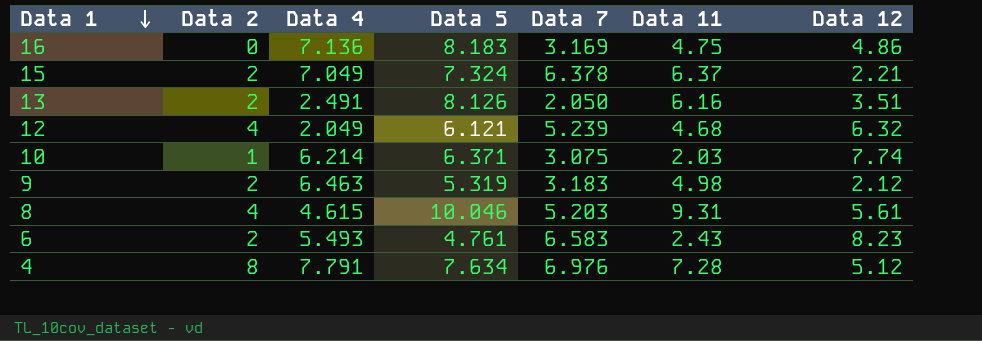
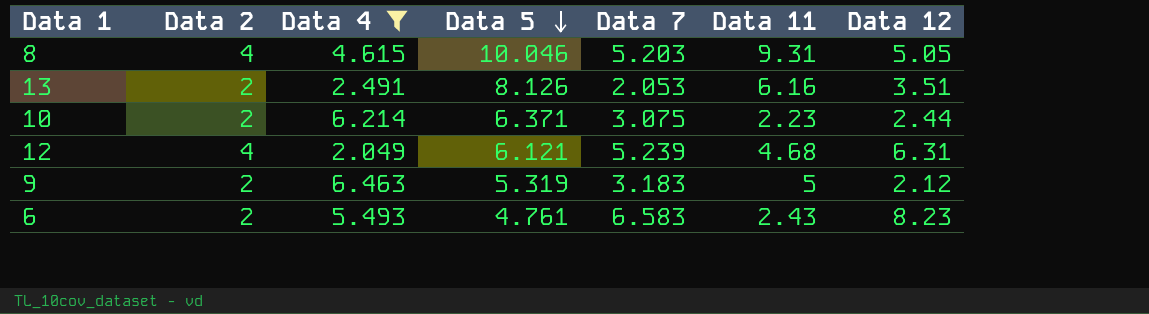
filter: none -> Data 4 <= 6.463
row order: Data 1 descending -> Data 5 descending
8 | Data 12: 5.61 -> 5.05
13 | Data 7: 2.050 -> 2.053
10 | Data 2: 1 -> 2
10 | Data 11: 2.03 -> 2.23
10 | Data 12: 7.74 -> 2.44
12 | Data 12: 6.32 -> 6.31
9 | Data 11: 4.98 -> 5

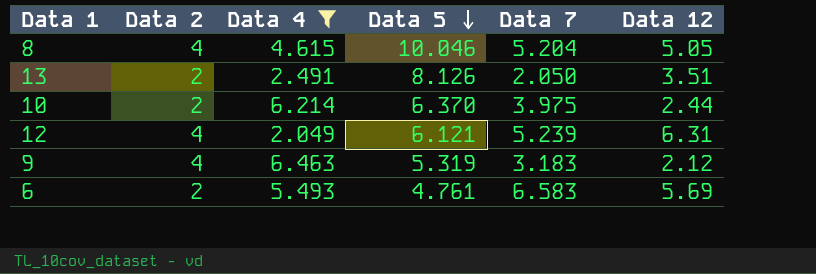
column Data 11 | position: 6 -> none
8 | Data 7: 5.203 -> 5.204
13 | Data 7: 2.053 -> 2.050
10 | Data 5: 6.371 -> 6.370
10 | Data 7: 3.075 -> 3.975
9 | Data 2: 2 -> 4
6 | Data 12: 8.23 -> 5.69

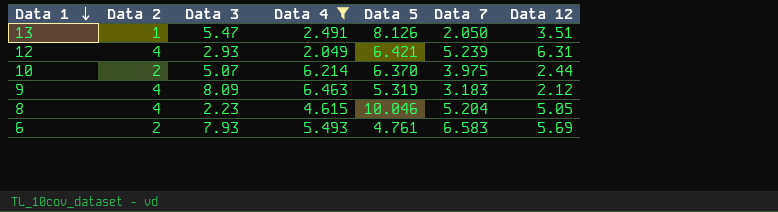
row order: Data 5 descending -> Data 1 descending
column Data 3 | position: none -> 3
13 | Data 2: 2 -> 1
12 | Data 5: 6.121 -> 6.421

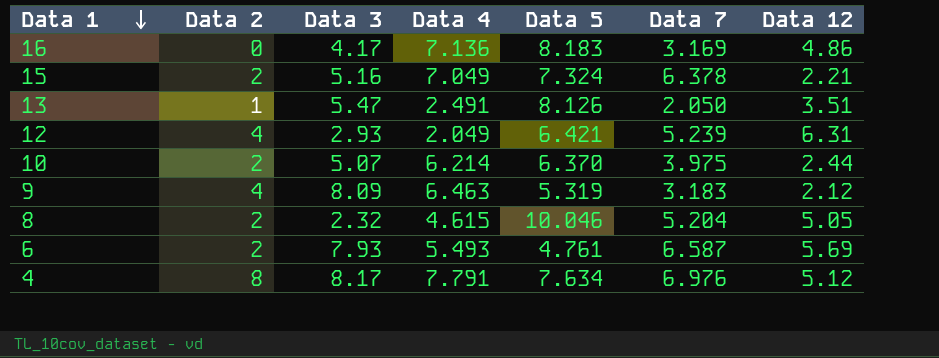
filter: Data 4 <= 6.463 -> none
8 | Data 2: 4 -> 2
8 | Data 3: 2.23 -> 2.32
6 | Data 7: 6.583 -> 6.587

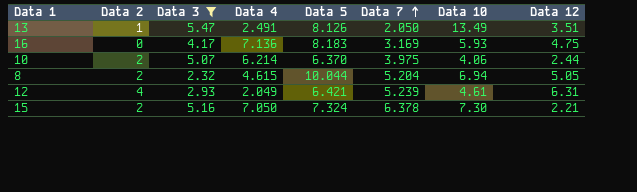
filter: none -> Data 3 <= 5.47
row order: Data 1 descending -> Data 7 ascending
column Data 10 | position: none -> 7
16 | Data 12: 4.86 -> 4.75
8 | Data 5: 10.046 -> 10.044
15 | Data 4: 7.049 -> 7.050

